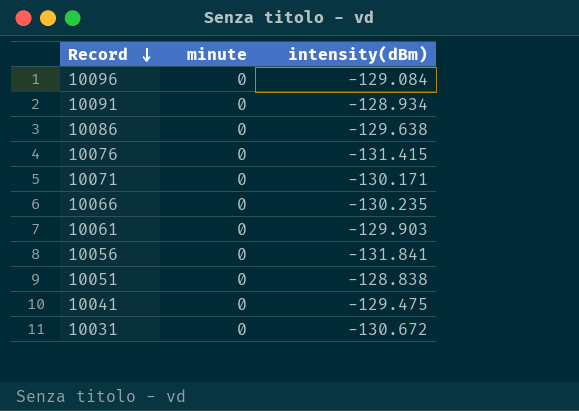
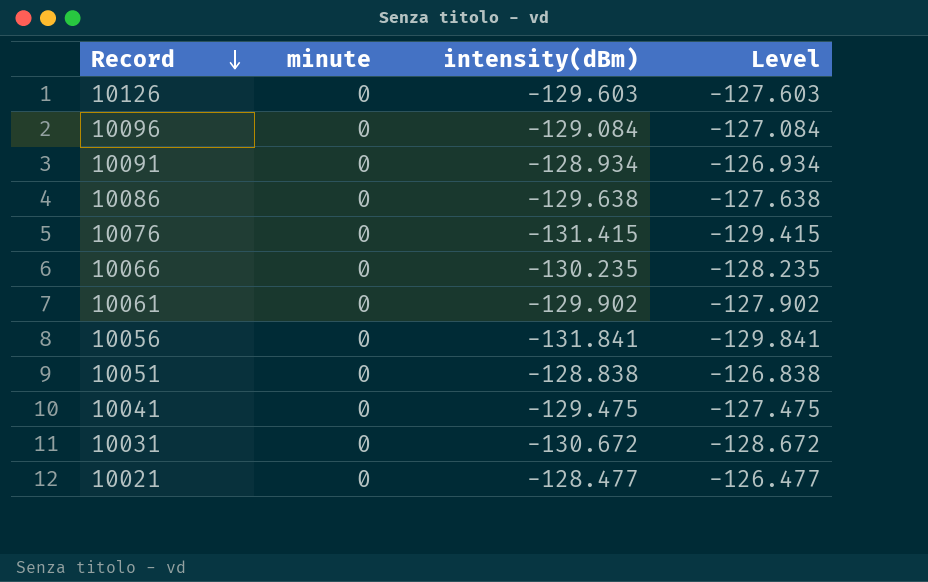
column Level | formula: none -> [intensity(dBm)] + 2
row 10071: 0 | -130.171 -> none
row 10126: none -> 0 | -129.603 | -127.603
10061 | intensity(dBm): -129.903 -> -129.902
row 10021: none -> 0 | -128.477 | -126.477

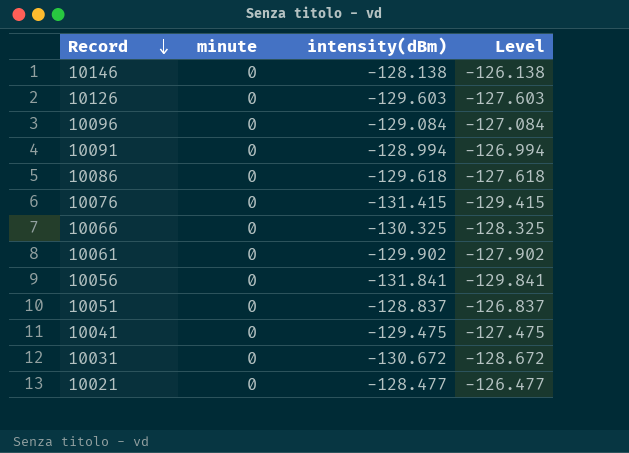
row 10146: none -> 0 | -128.138 | -126.138
10091 | intensity(dBm): -128.934 -> -128.994
10091 | Level: -126.934 -> -126.994
10086 | intensity(dBm): -129.638 -> -129.618
10086 | Level: -127.638 -> -127.618
10066 | intensity(dBm): -130.235 -> -130.325
10066 | Level: -128.235 -> -128.325
10051 | intensity(dBm): -128.838 -> -128.837
10051 | Level: -126.838 -> -126.837

